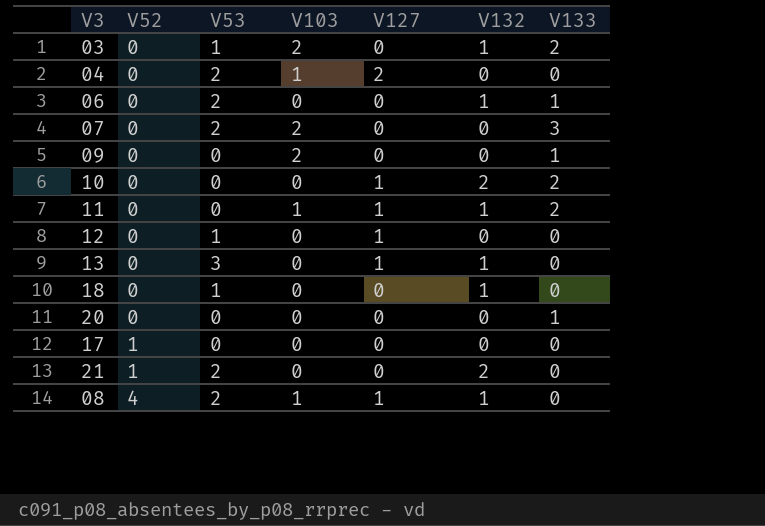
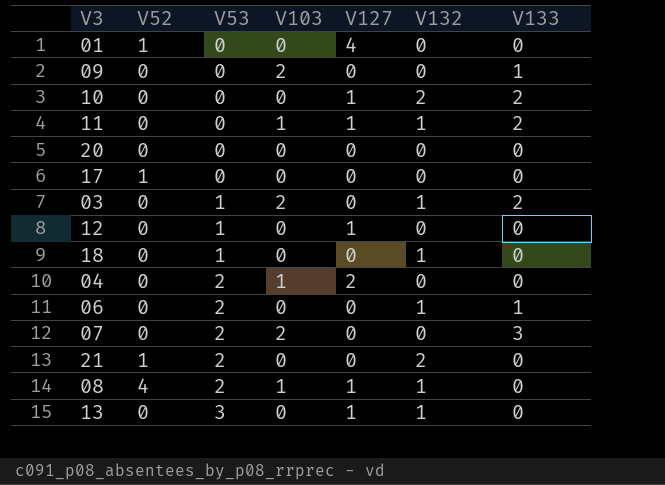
row order: V52 ascending -> V53 ascending
row 01: none -> 1 | 0 | 0 | 4 | 0 | 0
20 | V133: 1 -> 0

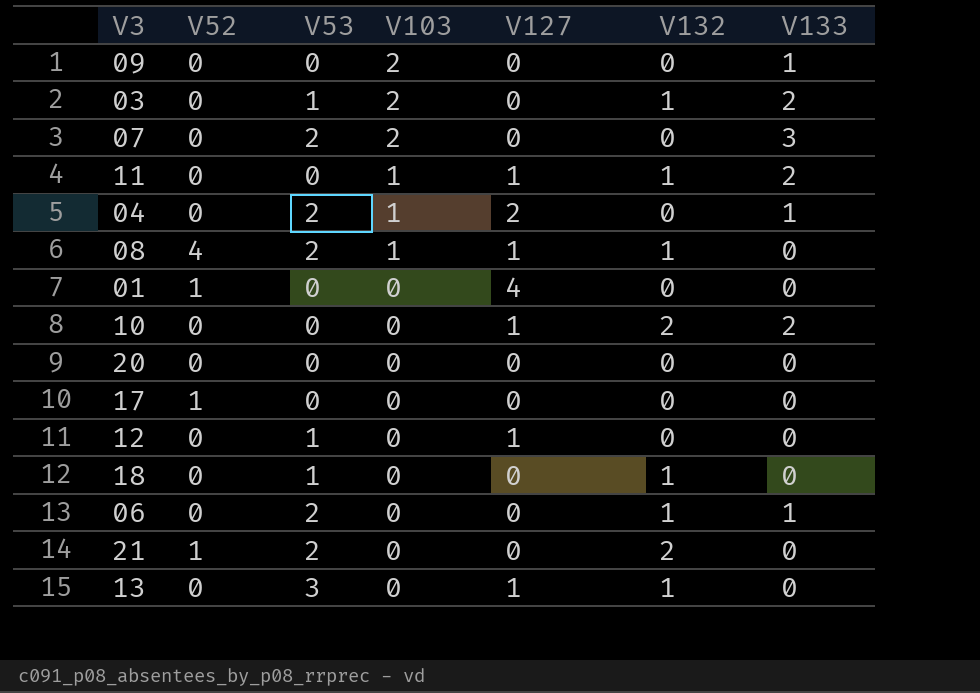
row order: V53 ascending -> V103 descending
04 | V133: 0 -> 1

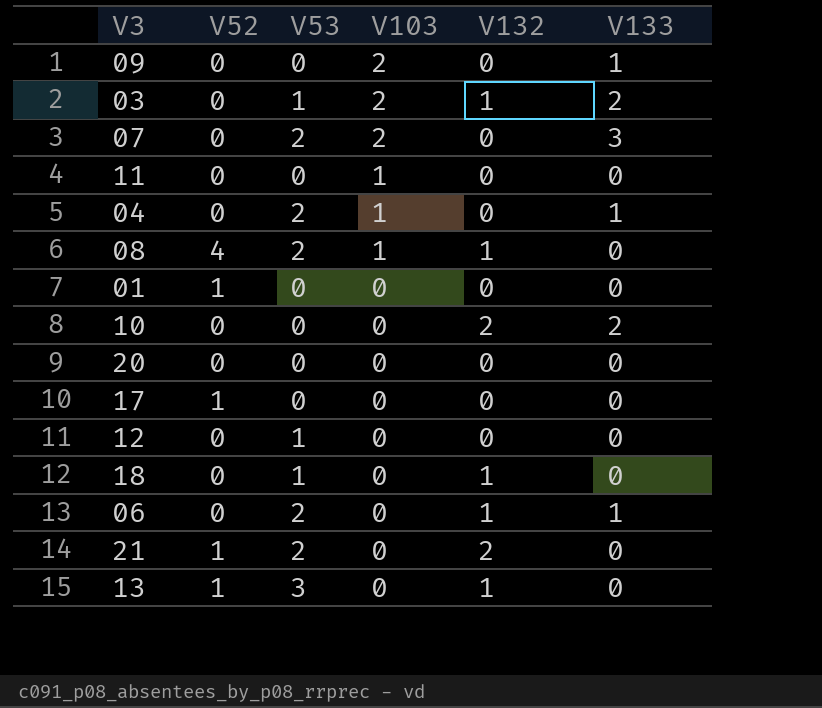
column V127 | position: 5 -> none
11 | V132: 1 -> 0
11 | V133: 2 -> 0
13 | V52: 0 -> 1

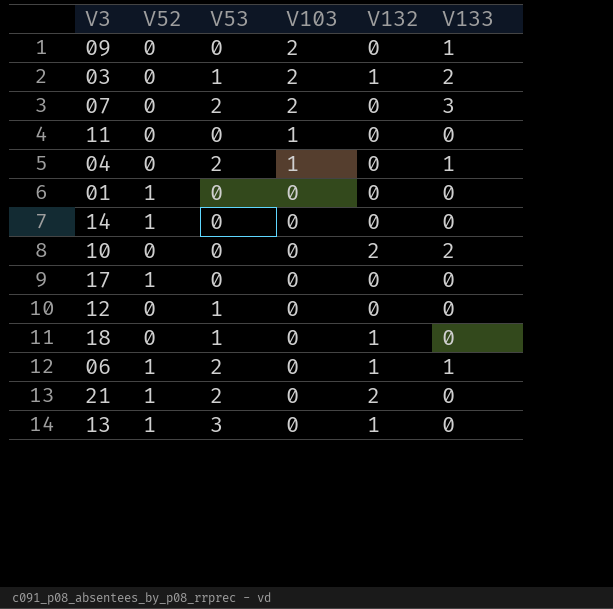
row 08: 4 | 2 | 1 | 1 | 0 -> none
row 20: 0 | 0 | 0 | 0 | 0 -> none
row 14: none -> 1 | 0 | 0 | 0 | 0
06 | V52: 0 -> 1

